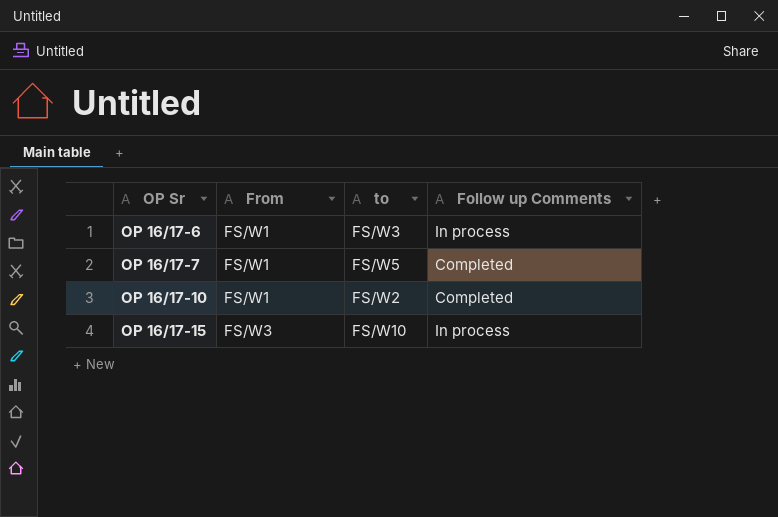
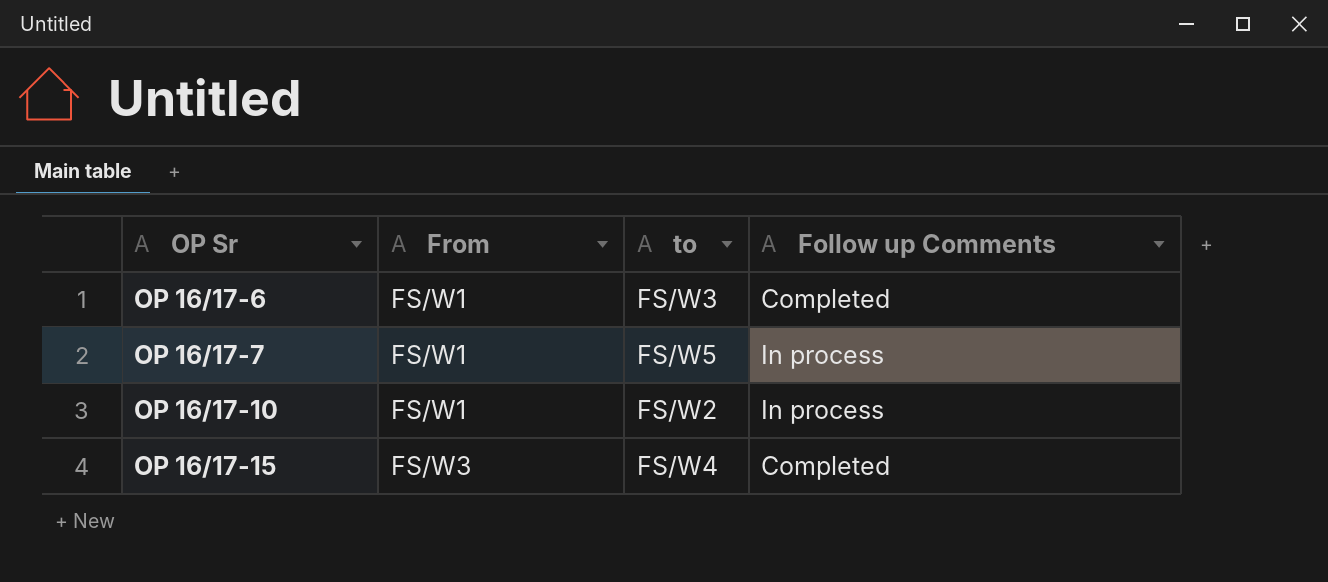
OP 16/17-6 | Follow up Comments: In process -> Completed
OP 16/17-7 | Follow up Comments: Completed -> In process
OP 16/17-10 | Follow up Comments: Completed -> In process
OP 16/17-15 | to: FS/W10 -> FS/W4
OP 16/17-15 | Follow up Comments: In process -> Completed

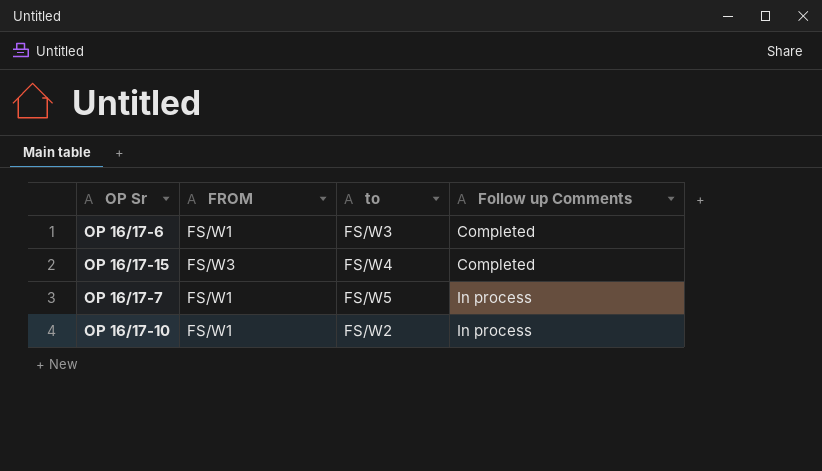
row order: OP Sr ascending -> Follow up Comments ascending
column name: From -> FROM

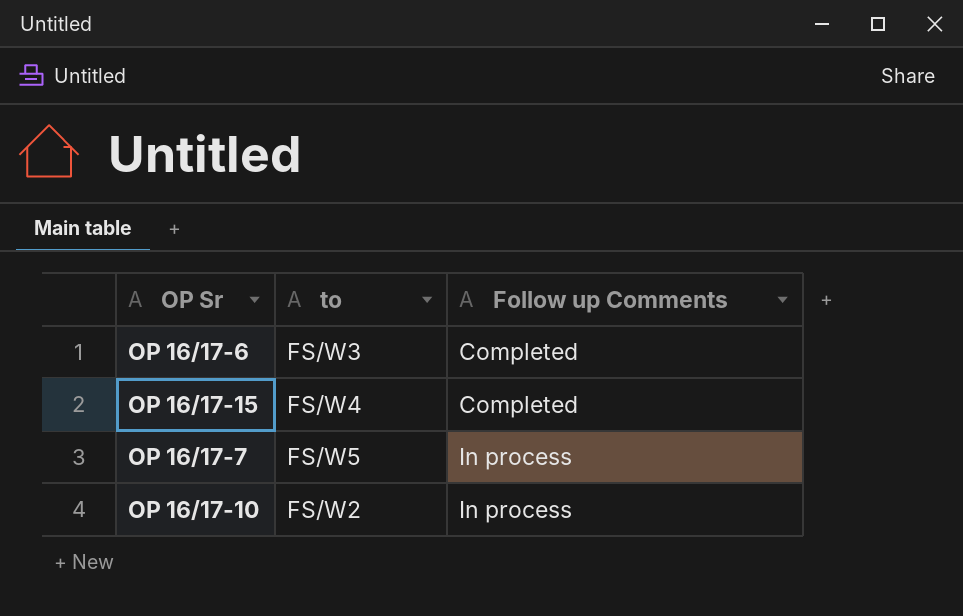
column FROM | position: 2 -> none

